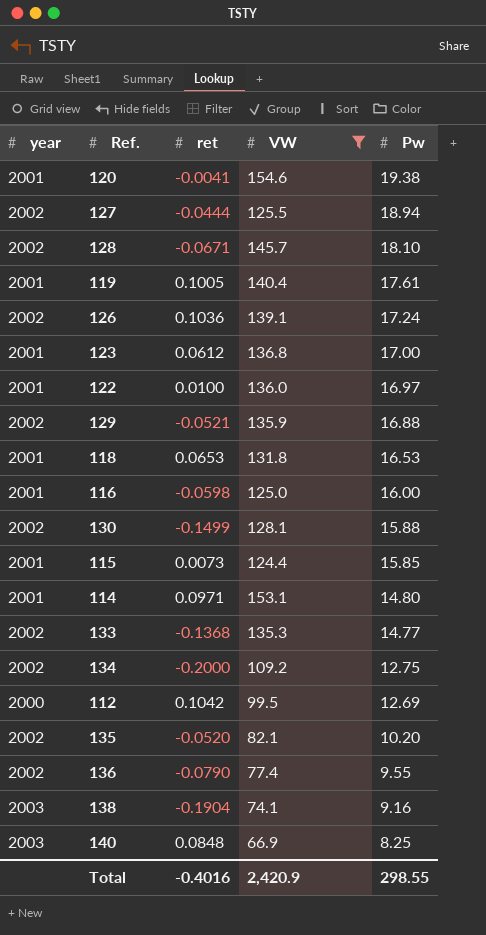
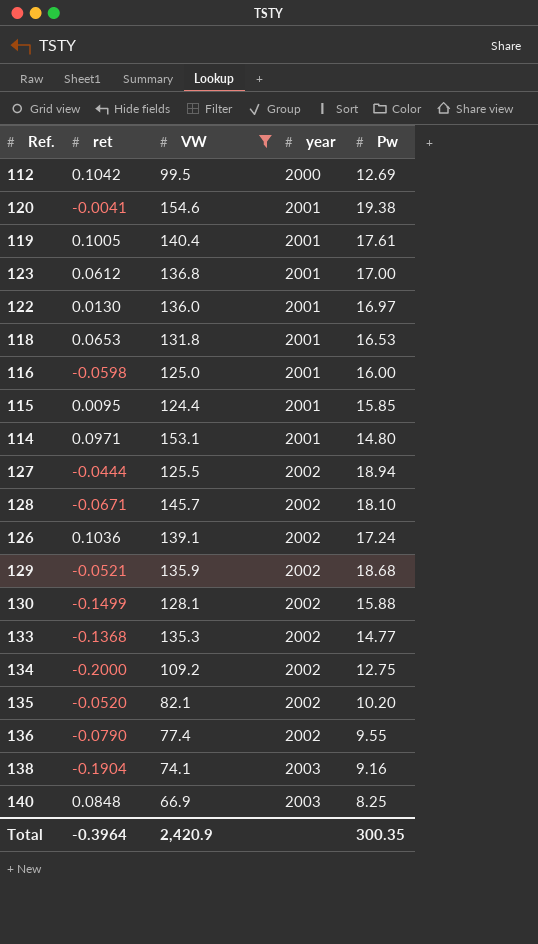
row order: Pw descending -> year ascending
column year | position: 1 -> 4
122 | ret: 0.0100 -> 0.0130
115 | ret: 0.0073 -> 0.0095
129 | Pw: 16.88 -> 18.68
Total | ret: -0.4016 -> -0.3964
Total | Pw: 298.55 -> 300.35

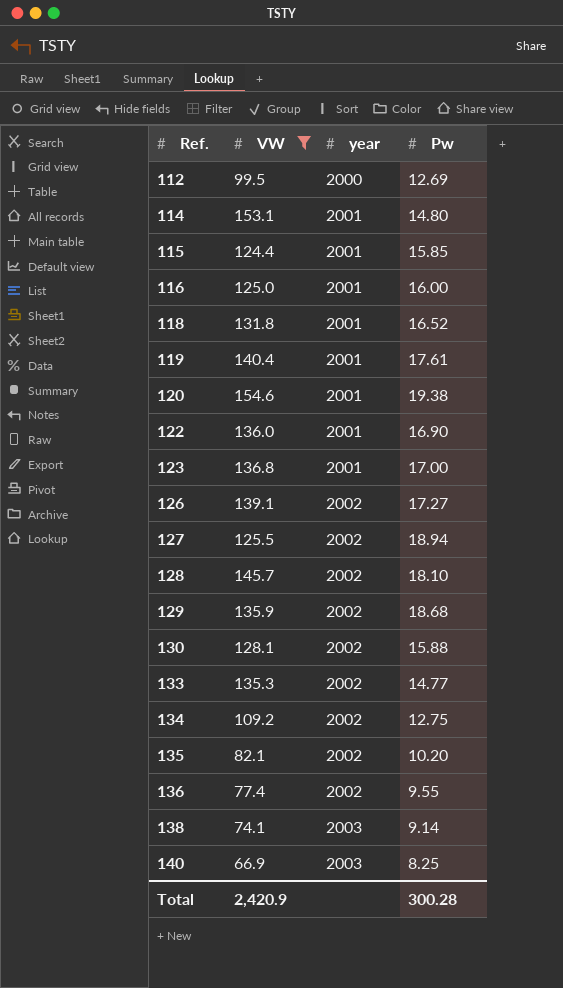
row order: year ascending -> Ref. ascending
column ret | position: 2 -> none
118 | Pw: 16.53 -> 16.52
122 | Pw: 16.97 -> 16.90
126 | Pw: 17.24 -> 17.27
138 | Pw: 9.16 -> 9.14
Total | Pw: 300.35 -> 300.28

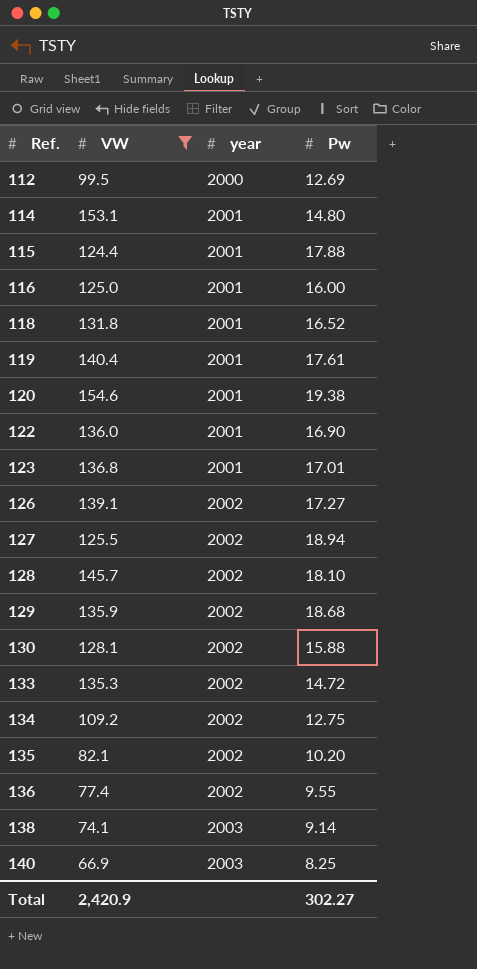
115 | Pw: 15.85 -> 17.88
123 | Pw: 17.00 -> 17.01
133 | Pw: 14.77 -> 14.72
Total | Pw: 300.28 -> 302.27

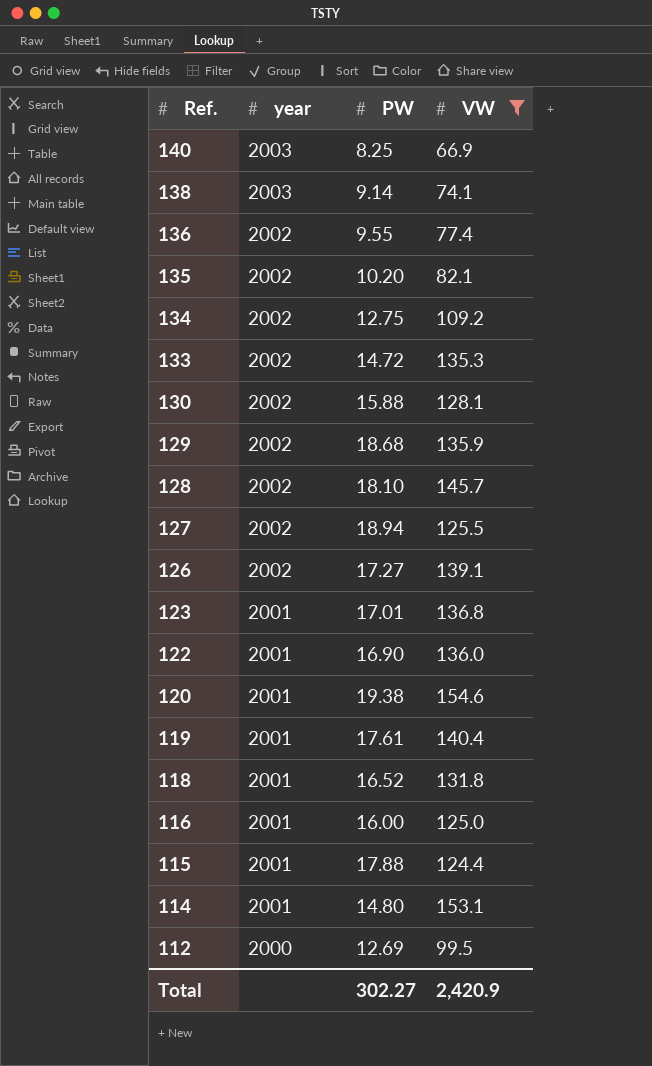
row order: Ref. ascending -> Ref. descending
column name: Pw -> PW
column VW | position: 2 -> 4

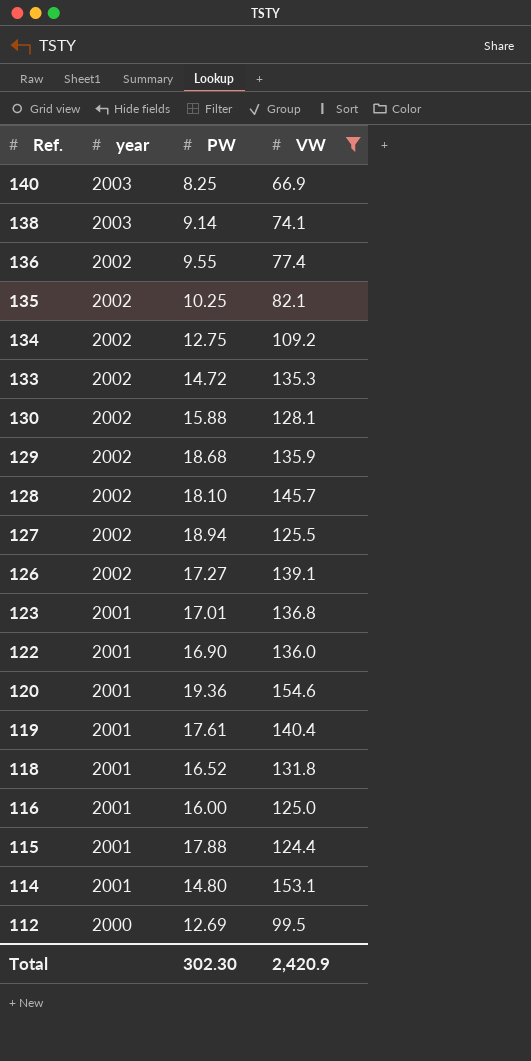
135 | PW: 10.20 -> 10.25
120 | PW: 19.38 -> 19.36
Total | PW: 302.27 -> 302.30

